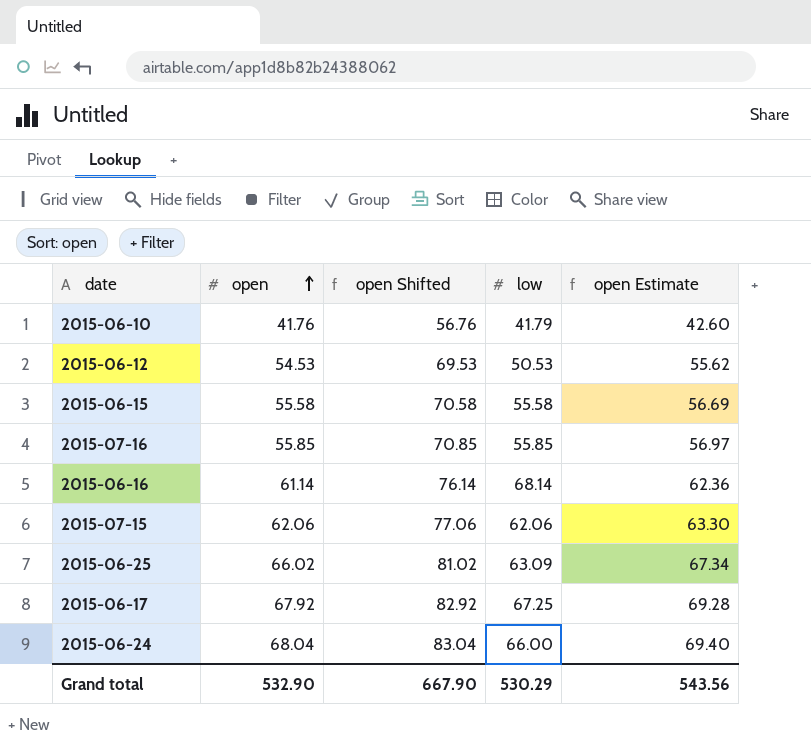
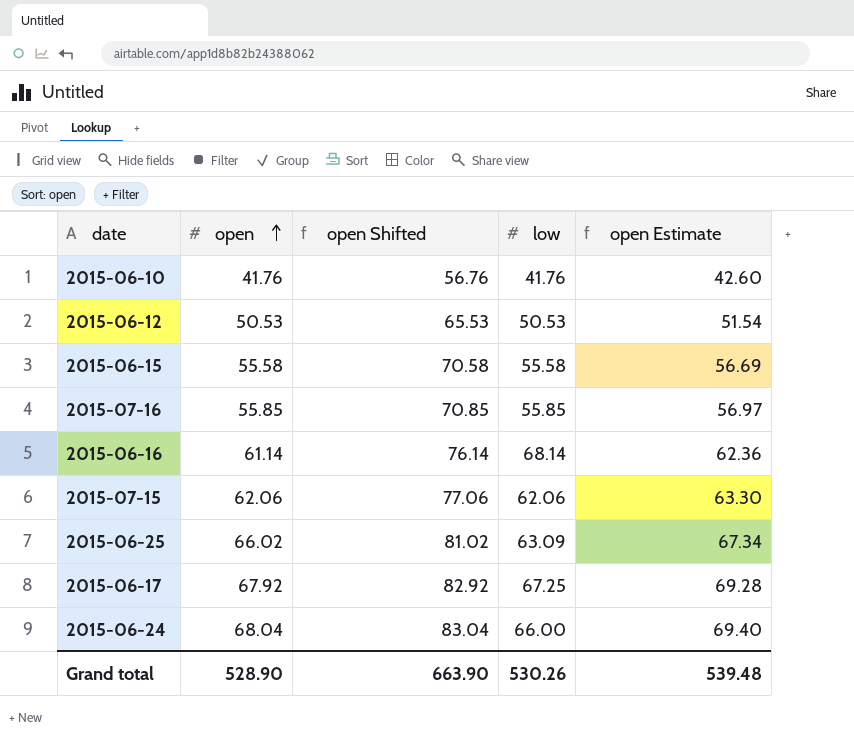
2015-06-10 | low: 41.79 -> 41.76
2015-06-12 | open: 54.53 -> 50.53
2015-06-12 | open Shifted: 69.53 -> 65.53
2015-06-12 | open Estimate: 55.62 -> 51.54
Grand total | open: 532.90 -> 528.90
Grand total | open Shifted: 667.90 -> 663.90
Grand total | low: 530.29 -> 530.26
Grand total | open Estimate: 543.56 -> 539.48

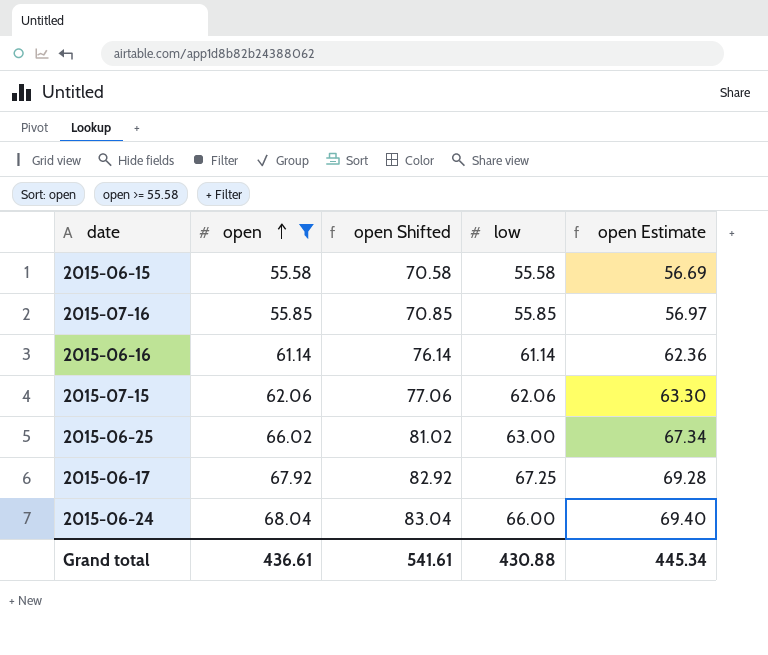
filter: none -> open >= 55.58
2015-06-16 | low: 68.14 -> 61.14
2015-06-25 | low: 63.09 -> 63.00
Grand total | open: 528.90 -> 436.61
Grand total | open Shifted: 663.90 -> 541.61
Grand total | low: 530.26 -> 430.88
Grand total | open Estimate: 539.48 -> 445.34

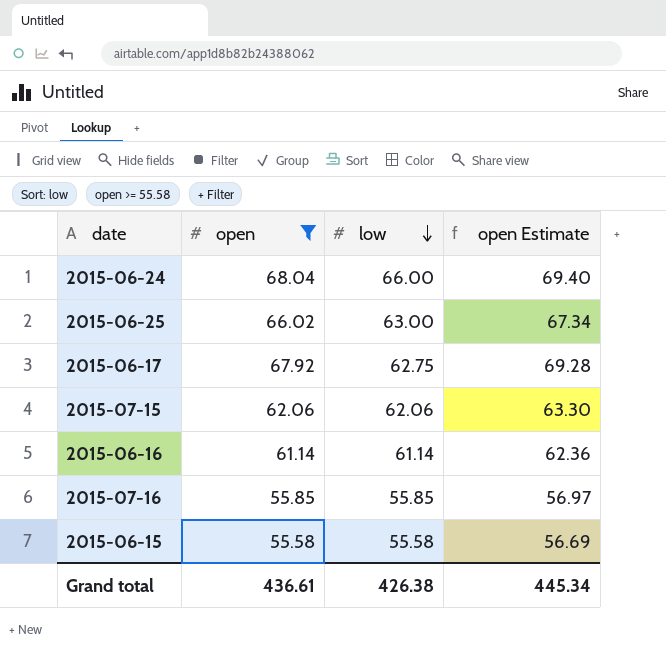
row order: open ascending -> low descending
column open Shifted | formula: [open] + 15 -> none
2015-06-17 | low: 67.25 -> 62.75
Grand total | low: 430.88 -> 426.38

